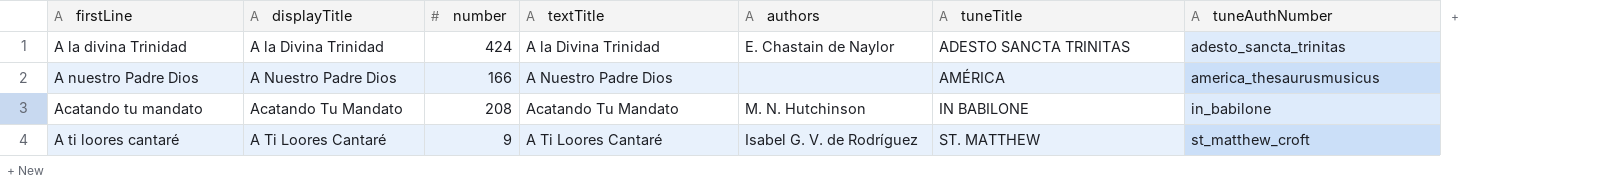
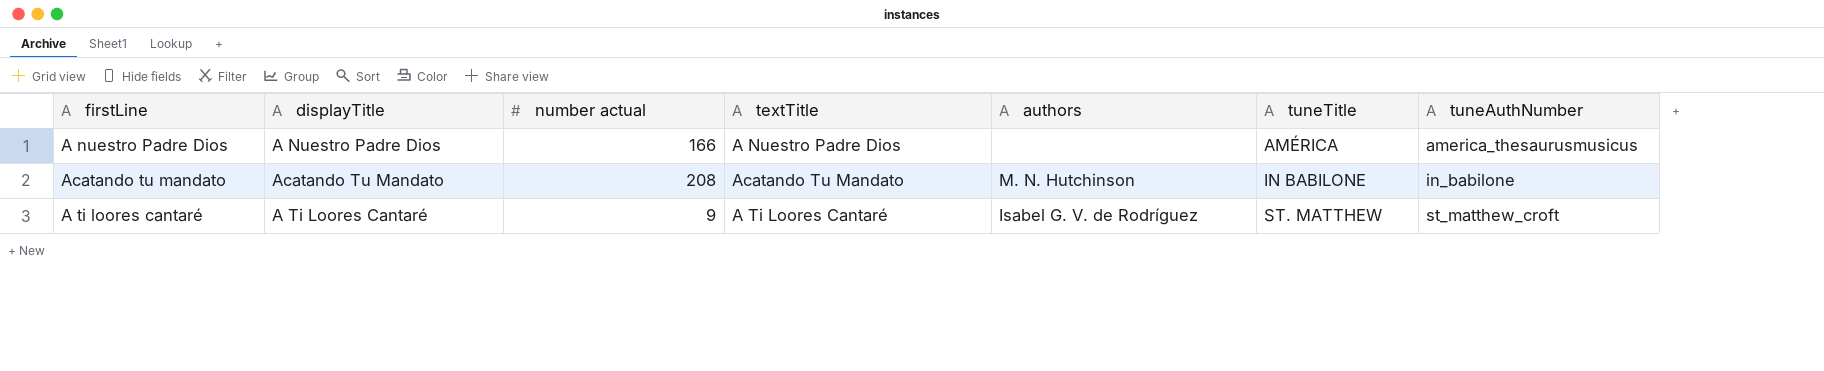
column name: number -> number actual
row A la divina Trinidad: A la Divina Trinidad | 424 | A la Divina Trinidad | E. Chastain de Naylor | ADESTO SANCTA TRINITAS | adesto_sancta_trinitas -> none

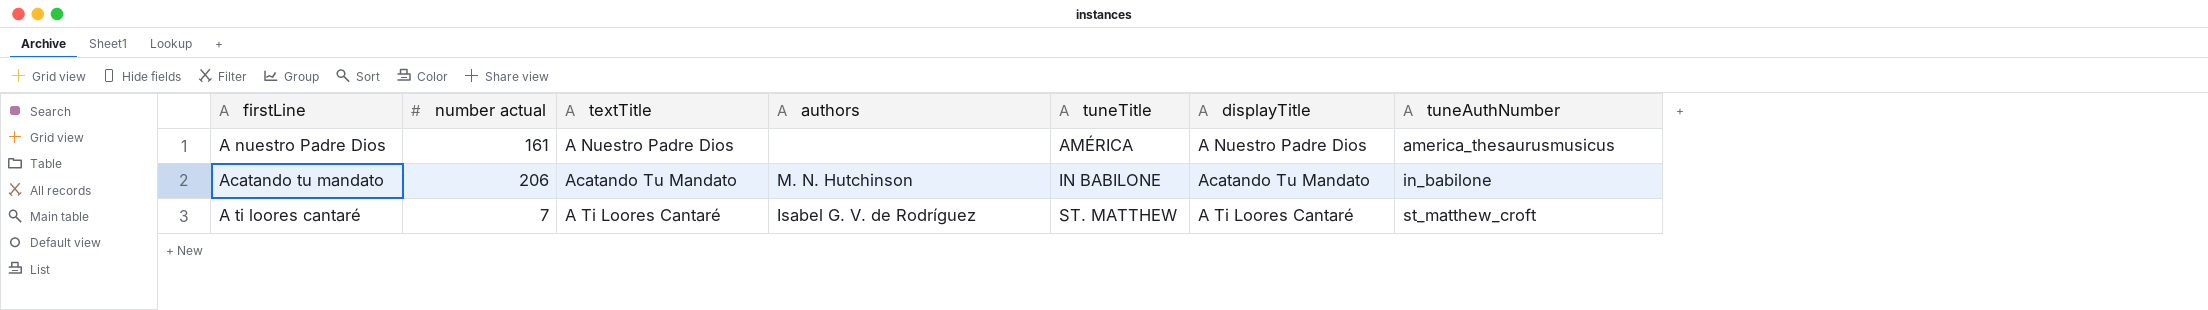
column displayTitle | position: 2 -> 6
A nuestro Padre Dios | number actual: 166 -> 161
Acatando tu mandato | number actual: 208 -> 206
A ti loores cantaré | number actual: 9 -> 7

